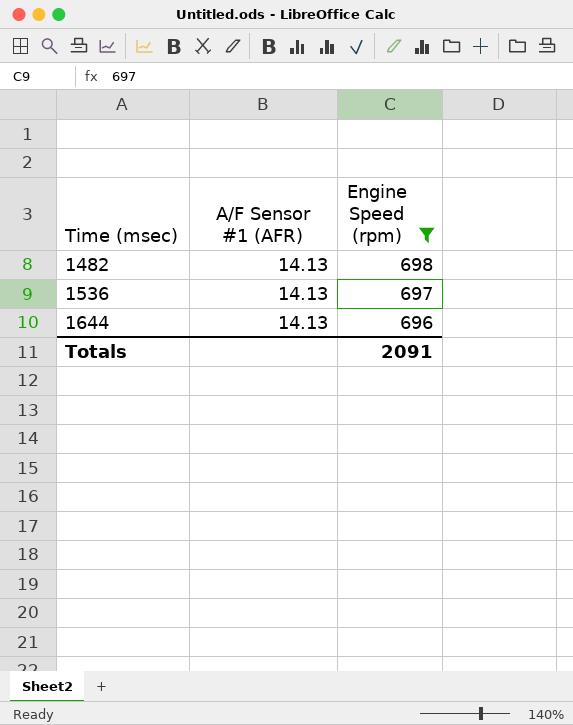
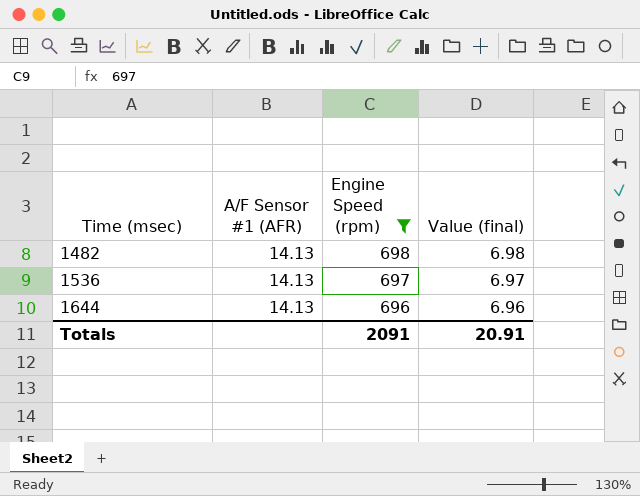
column Value (final) | formula: none -> [Engine Speed (rpm)] * 0.01

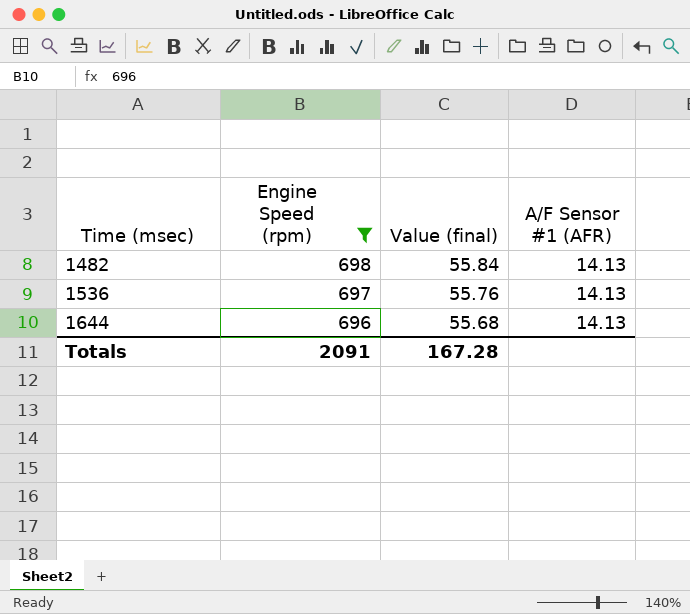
column Value (final) | formula: [Engine Speed (rpm)] * 0.01 -> [Engine Speed (rpm)] * 0.08
column A/F Sensor #1 (AFR) | position: 2 -> 4
Totals | Value (final): 20.91 -> 167.28

